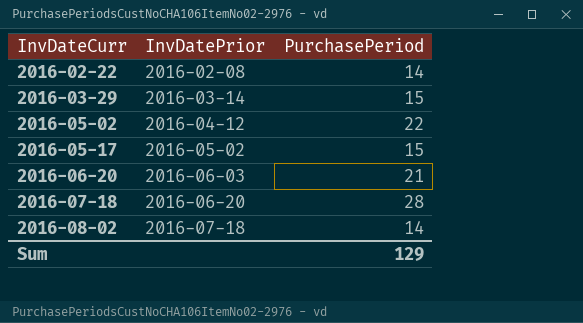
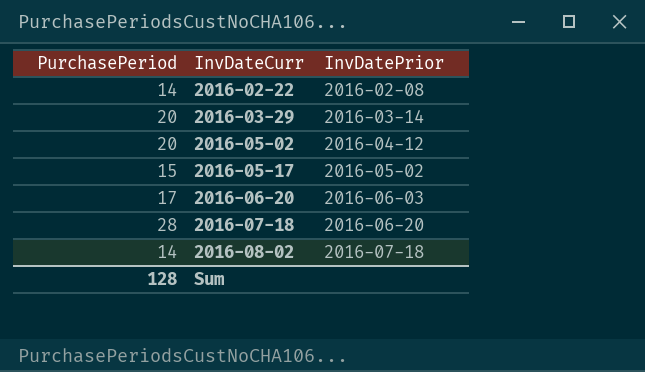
column PurchasePeriod | position: 3 -> 1
2016-03-29 | PurchasePeriod: 15 -> 20
2016-05-02 | PurchasePeriod: 22 -> 20
2016-06-20 | PurchasePeriod: 21 -> 17
Sum | PurchasePeriod: 129 -> 128

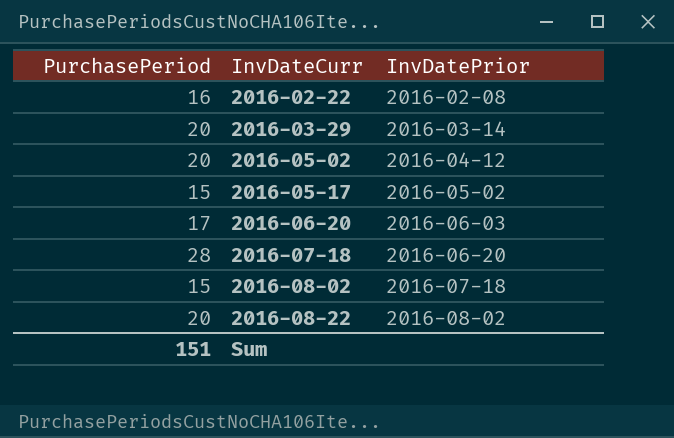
2016-02-22 | PurchasePeriod: 14 -> 16
2016-08-02 | PurchasePeriod: 14 -> 15
row 2016-08-22: none -> 20 | 2016-08-02
Sum | PurchasePeriod: 128 -> 151

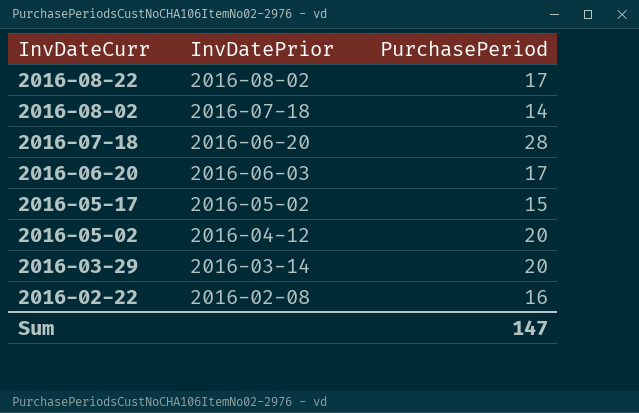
row order: InvDateCurr ascending -> InvDateCurr descending
column PurchasePeriod | position: 1 -> 3
2016-08-22 | PurchasePeriod: 20 -> 17
2016-08-02 | PurchasePeriod: 15 -> 14
Sum | PurchasePeriod: 151 -> 147

